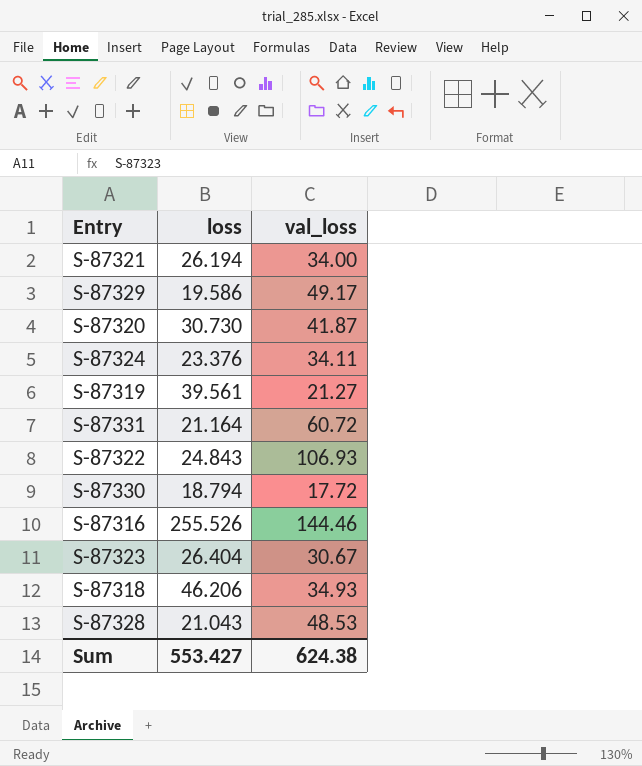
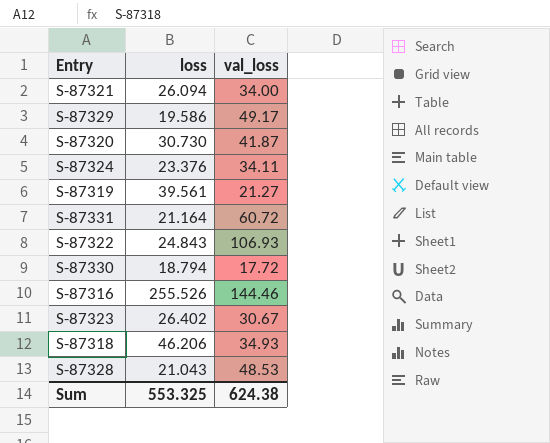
S-87321 | loss: 26.194 -> 26.094
S-87323 | loss: 26.404 -> 26.402
Sum | loss: 553.427 -> 553.325

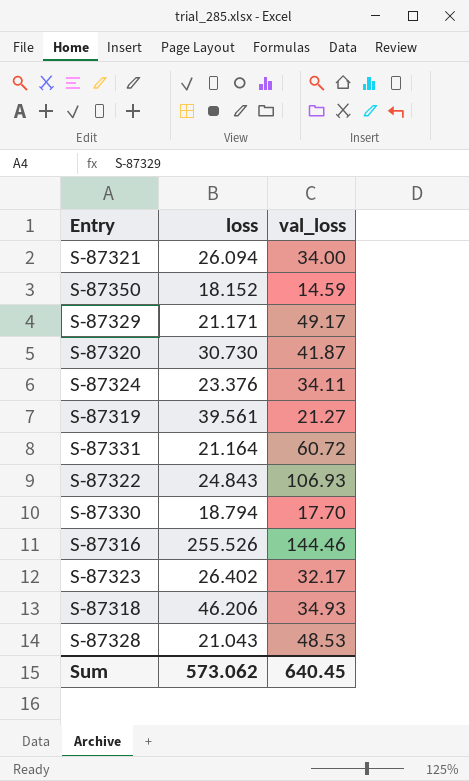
row S-87350: none -> 18.152 | 14.59
S-87329 | loss: 19.586 -> 21.171
S-87330 | val_loss: 17.72 -> 17.70
S-87323 | val_loss: 30.67 -> 32.17
Sum | loss: 553.325 -> 573.062
Sum | val_loss: 624.38 -> 640.45

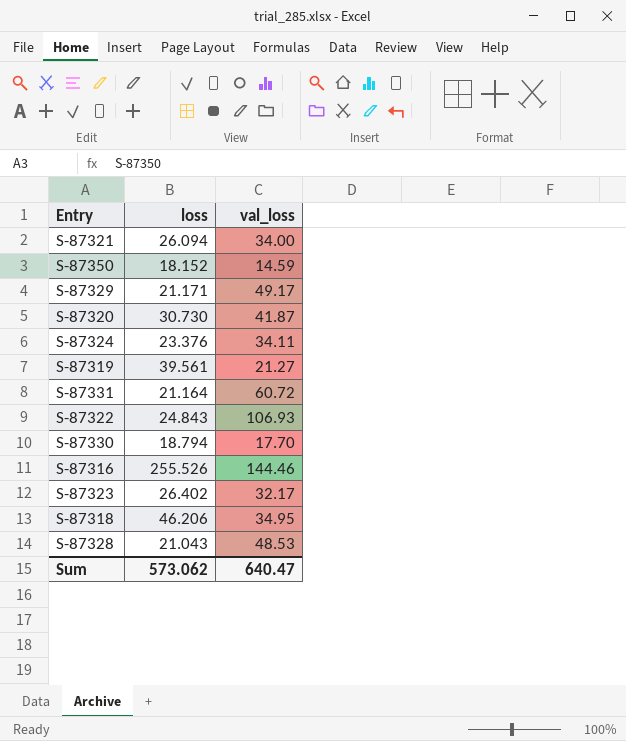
S-87318 | val_loss: 34.93 -> 34.95
Sum | val_loss: 640.45 -> 640.47

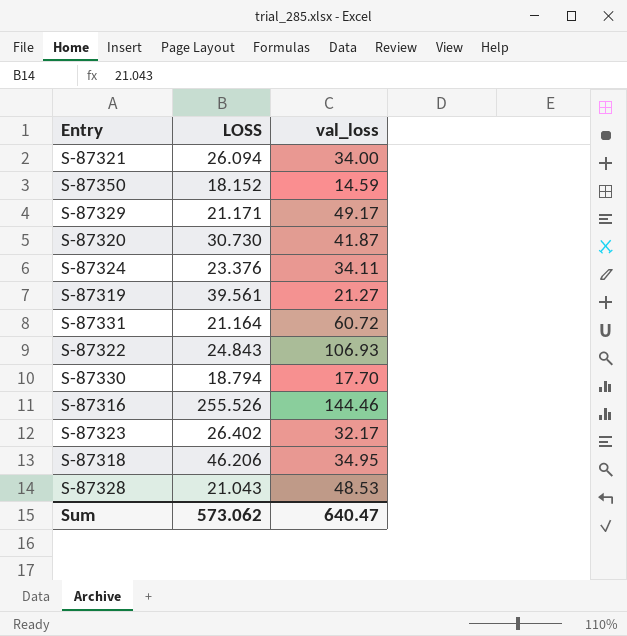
column name: loss -> LOSS

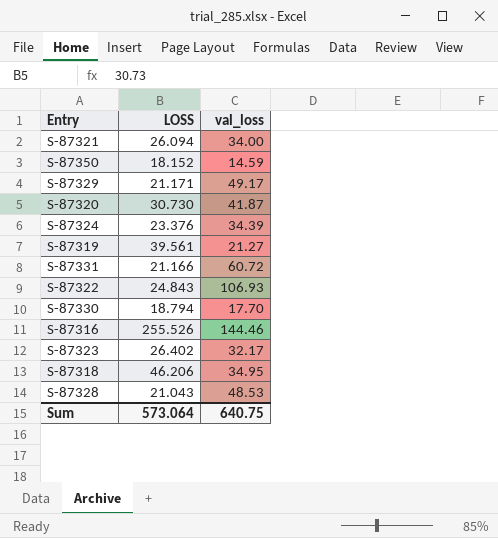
S-87324 | val_loss: 34.11 -> 34.39
S-87331 | LOSS: 21.164 -> 21.166
Sum | LOSS: 573.062 -> 573.064
Sum | val_loss: 640.47 -> 640.75

